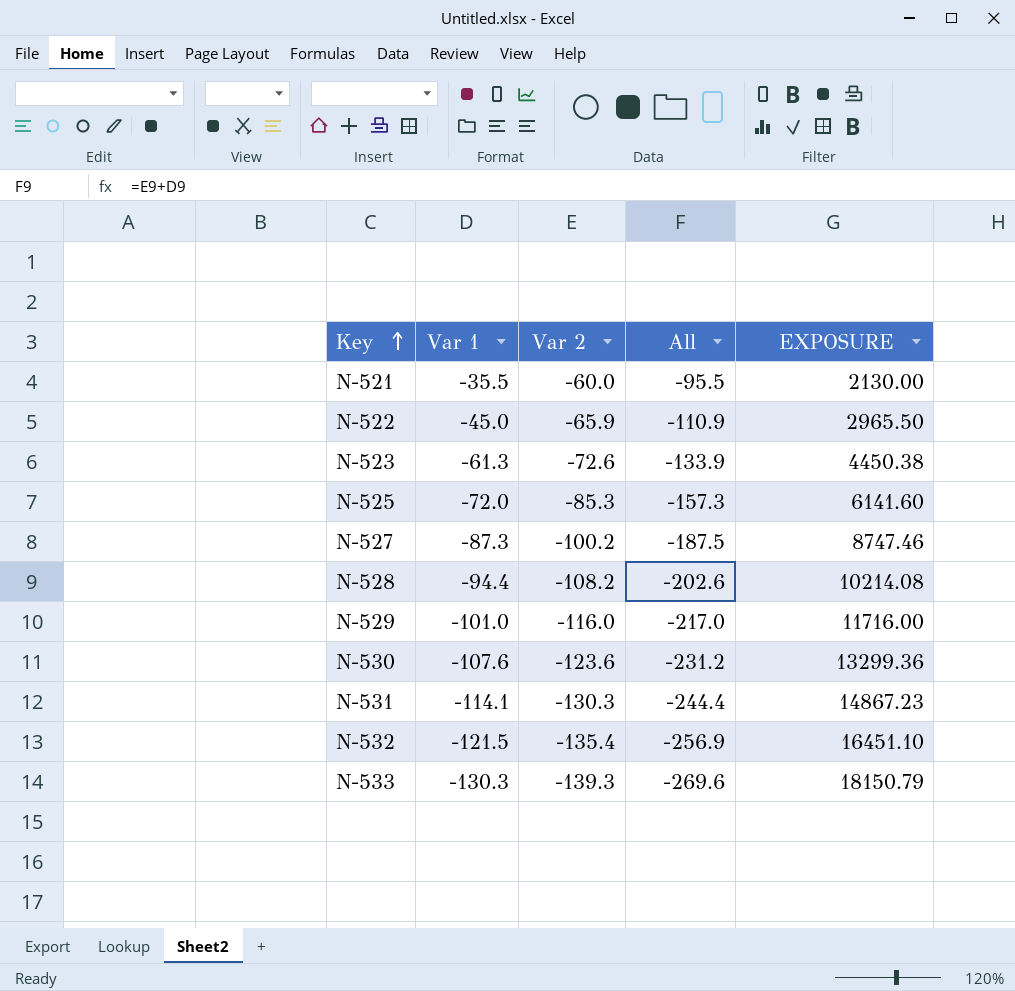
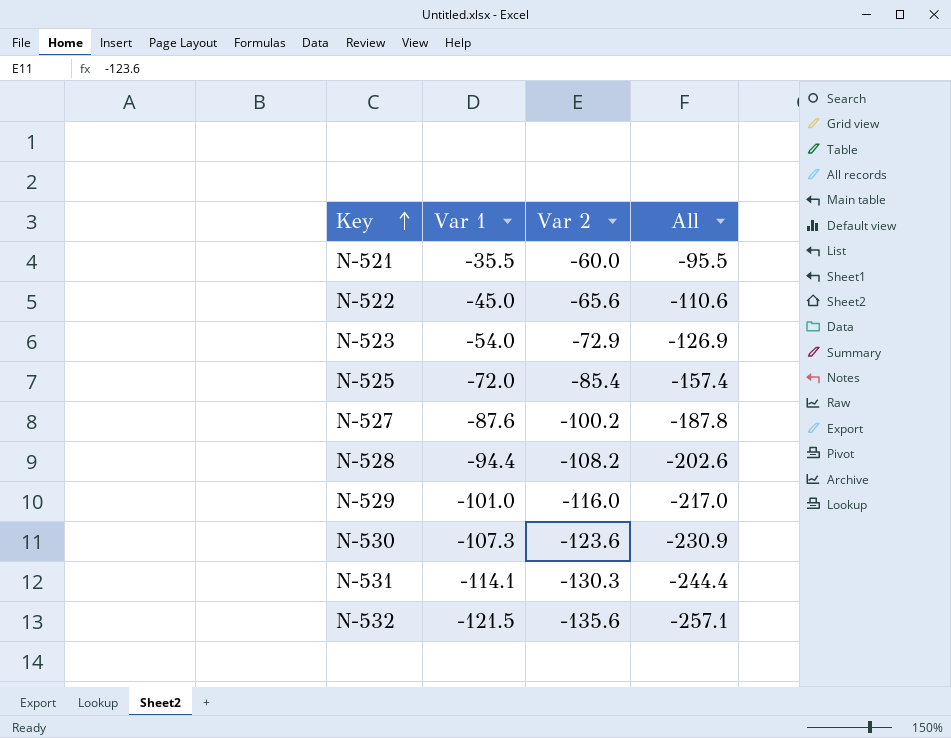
column EXPOSURE | formula: [Var 1] * [Var 2] -> none
row N-533: -130.3 | -139.3 | -269.6 | 18150.79 -> none
N-522 | Var 2: -65.9 -> -65.6
N-522 | All: -110.9 -> -110.6
N-523 | Var 1: -61.3 -> -54.0
N-523 | Var 2: -72.6 -> -72.9
N-523 | All: -133.9 -> -126.9
N-525 | Var 2: -85.3 -> -85.4
N-525 | All: -157.3 -> -157.4
N-527 | Var 1: -87.3 -> -87.6
N-527 | All: -187.5 -> -187.8
N-530 | Var 1: -107.6 -> -107.3
N-530 | All: -231.2 -> -230.9
N-532 | Var 2: -135.4 -> -135.6
N-532 | All: -256.9 -> -257.1

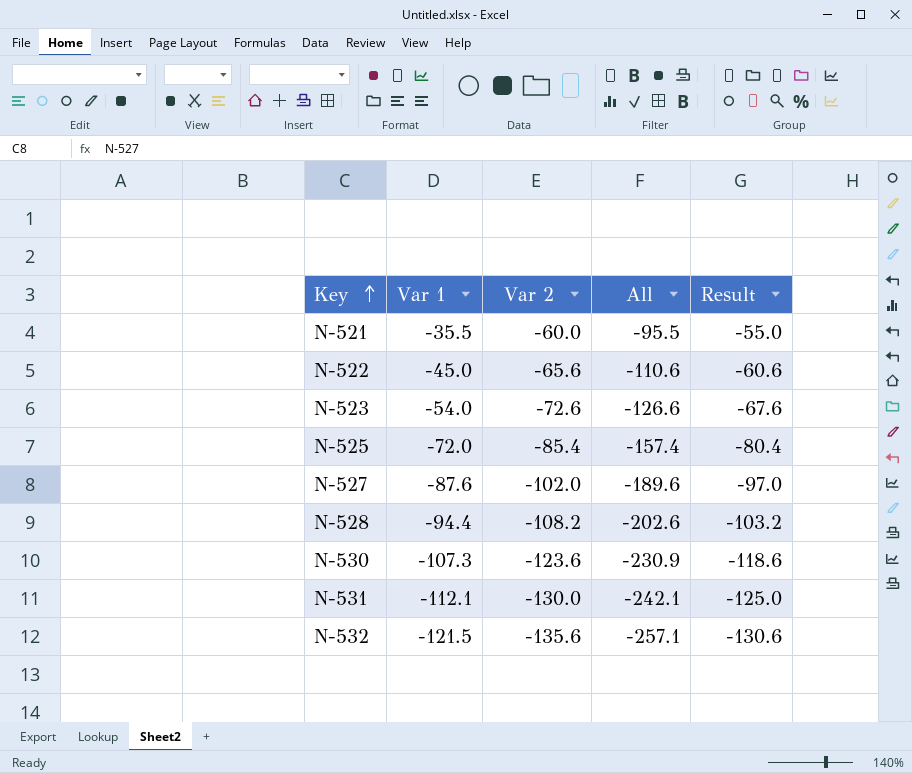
column Result | formula: none -> [Var 2] + 5
row N-529: -101.0 | -116.0 | -217.0 -> none
N-523 | Var 2: -72.9 -> -72.6
N-523 | All: -126.9 -> -126.6
N-527 | Var 2: -100.2 -> -102.0
N-527 | All: -187.8 -> -189.6
N-531 | Var 1: -114.1 -> -112.1
N-531 | Var 2: -130.3 -> -130.0
N-531 | All: -244.4 -> -242.1

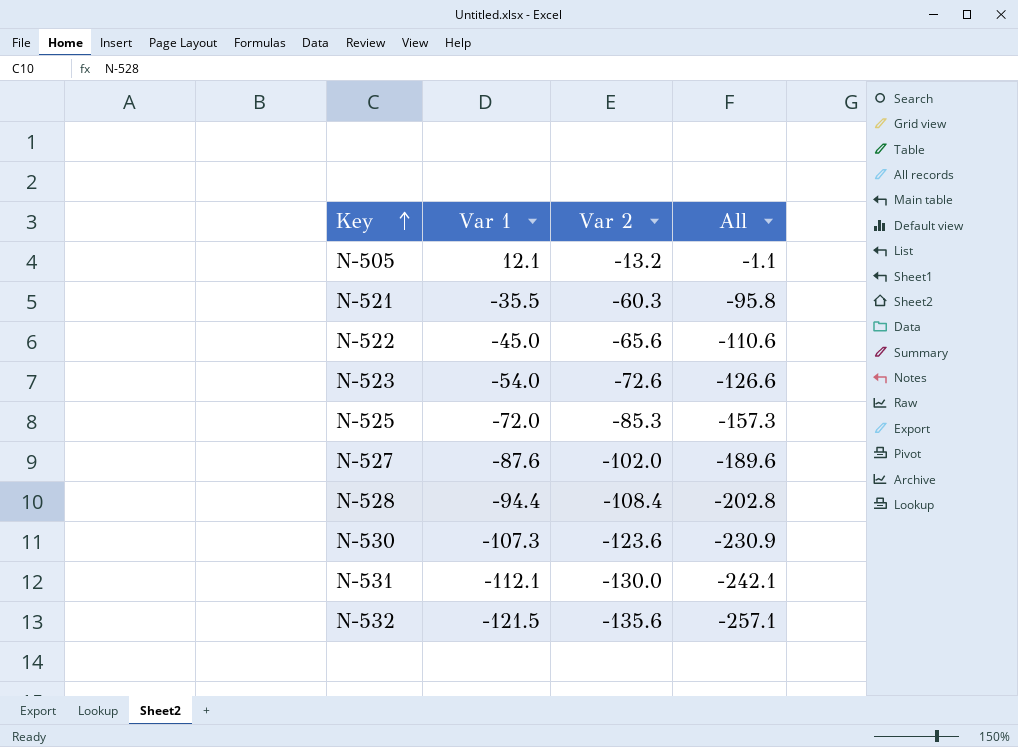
column Result | formula: [Var 2] + 5 -> none
row N-505: none -> 12.1 | -13.2 | -1.1
N-521 | Var 2: -60.0 -> -60.3
N-521 | All: -95.5 -> -95.8
N-525 | Var 2: -85.4 -> -85.3
N-525 | All: -157.4 -> -157.3
N-528 | Var 2: -108.2 -> -108.4
N-528 | All: -202.6 -> -202.8

